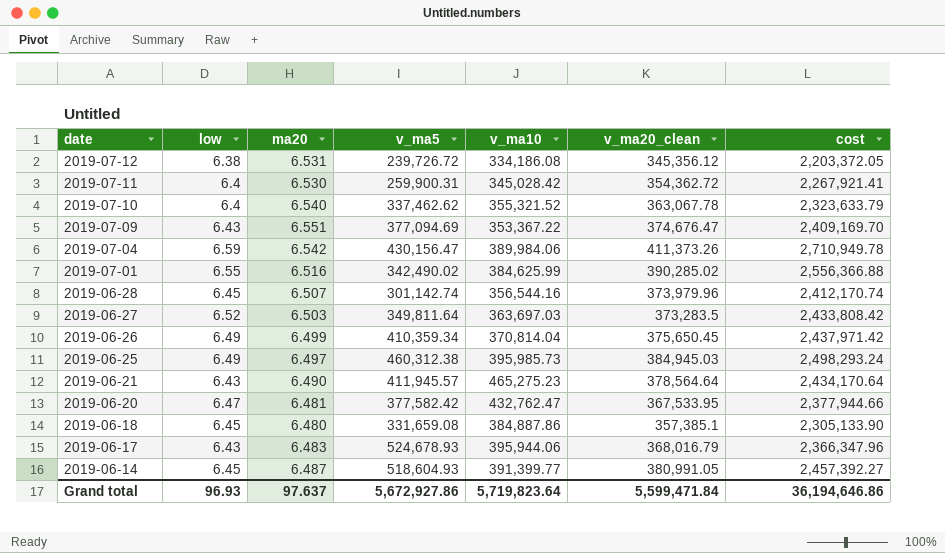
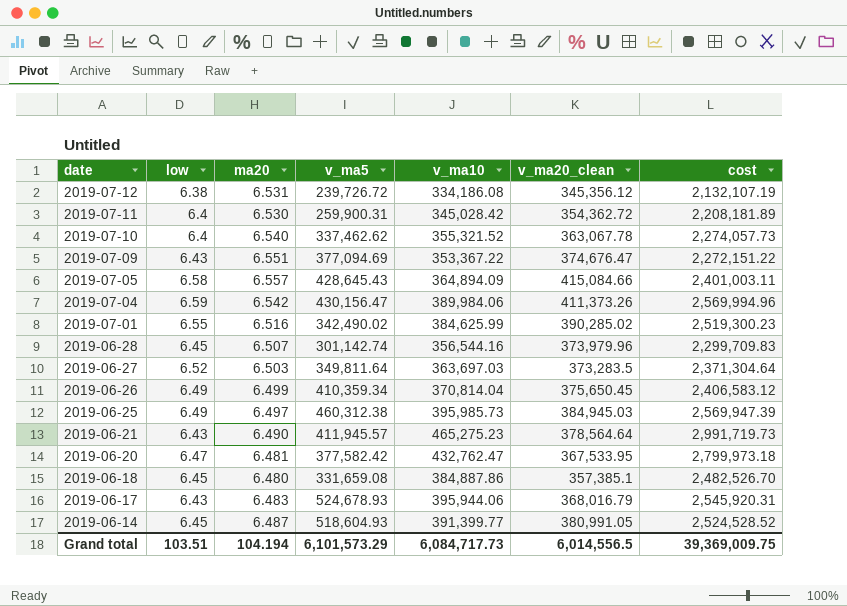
column cost | formula: [low] * [v_ma20_clean] -> [low] * [v_ma10]
row 2019-07-05: none -> 6.58 | 6.557 | 428,645.43 | 364,894.09 | 415,084.66 | 2,401,003.11
Grand total | low: 96.93 -> 103.51
Grand total | ma20: 97.637 -> 104.194
Grand total | v_ma5: 5,672,927.86 -> 6,101,573.29
Grand total | v_ma10: 5,719,823.64 -> 6,084,717.73
Grand total | v_ma20_clean: 5,599,471.84 -> 6,014,556.5
Grand total | cost: 36,194,646.86 -> 39,369,009.75

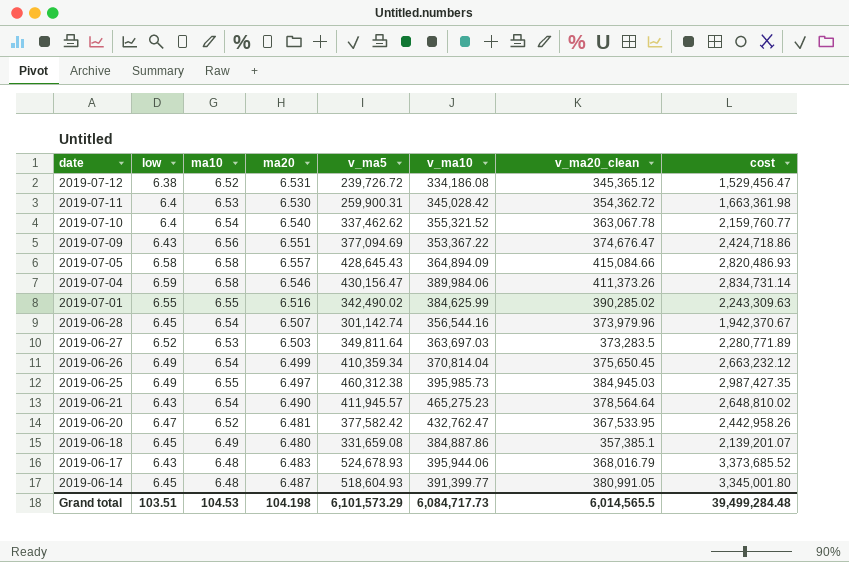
column ma10 | position: none -> 3
column cost | formula: [low] * [v_ma10] -> [low] * [v_ma5]
2019-07-12 | v_ma20_clean: 345,356.12 -> 345,365.12
2019-07-04 | ma20: 6.542 -> 6.546
Grand total | ma20: 104.194 -> 104.198
Grand total | v_ma20_clean: 6,014,556.5 -> 6,014,565.5
Grand total | cost: 39,369,009.75 -> 39,499,284.48

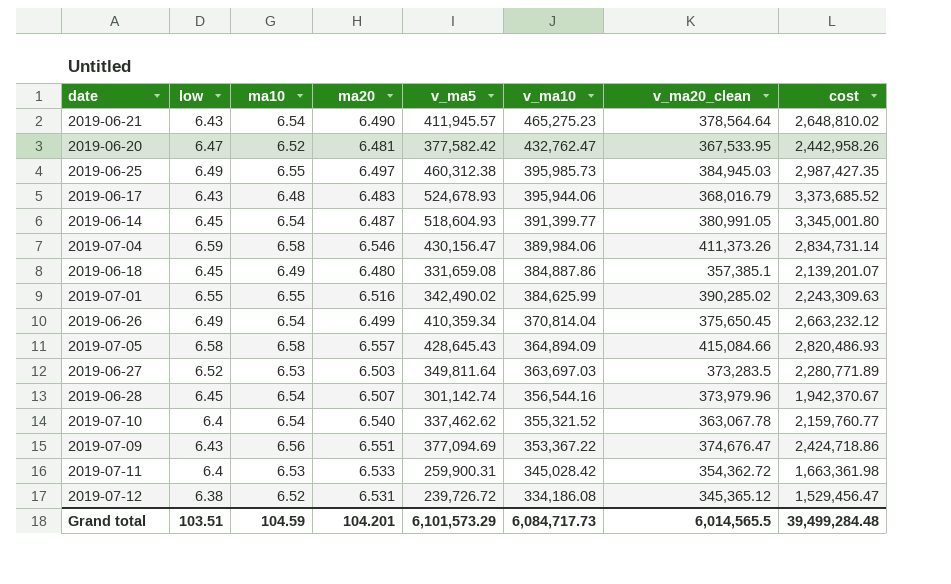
row order: date descending -> v_ma10 descending
2019-06-14 | ma10: 6.48 -> 6.54
2019-07-11 | ma20: 6.530 -> 6.533
Grand total | ma10: 104.53 -> 104.59
Grand total | ma20: 104.198 -> 104.201

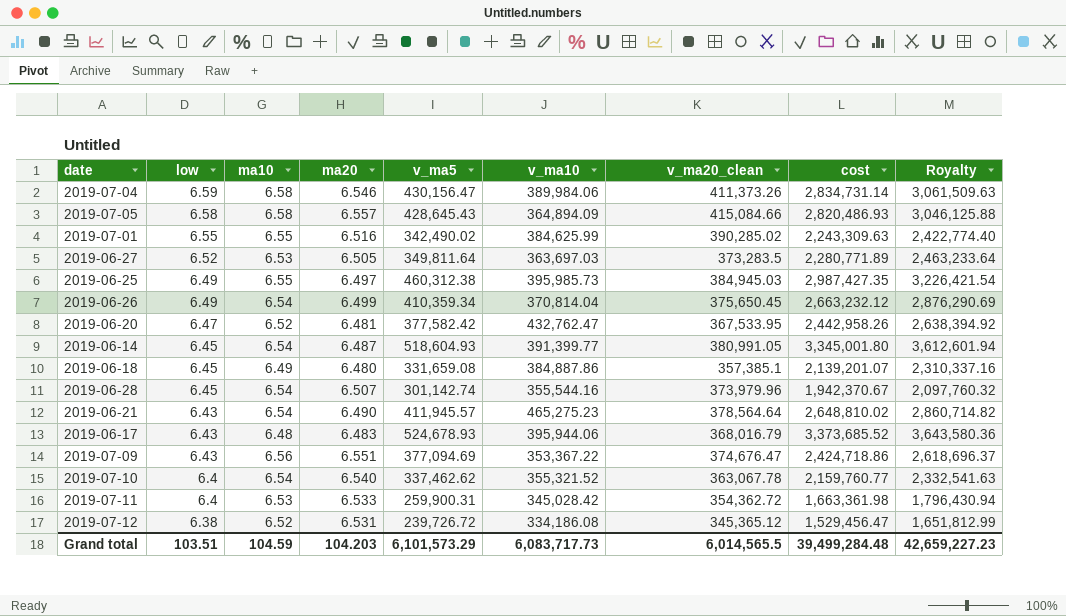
row order: v_ma10 descending -> low descending
column Royalty | formula: none -> [cost] * 1.08
2019-06-27 | ma20: 6.503 -> 6.505
2019-06-28 | v_ma10: 356,544.16 -> 355,544.16
Grand total | ma20: 104.201 -> 104.203
Grand total | v_ma10: 6,084,717.73 -> 6,083,717.73

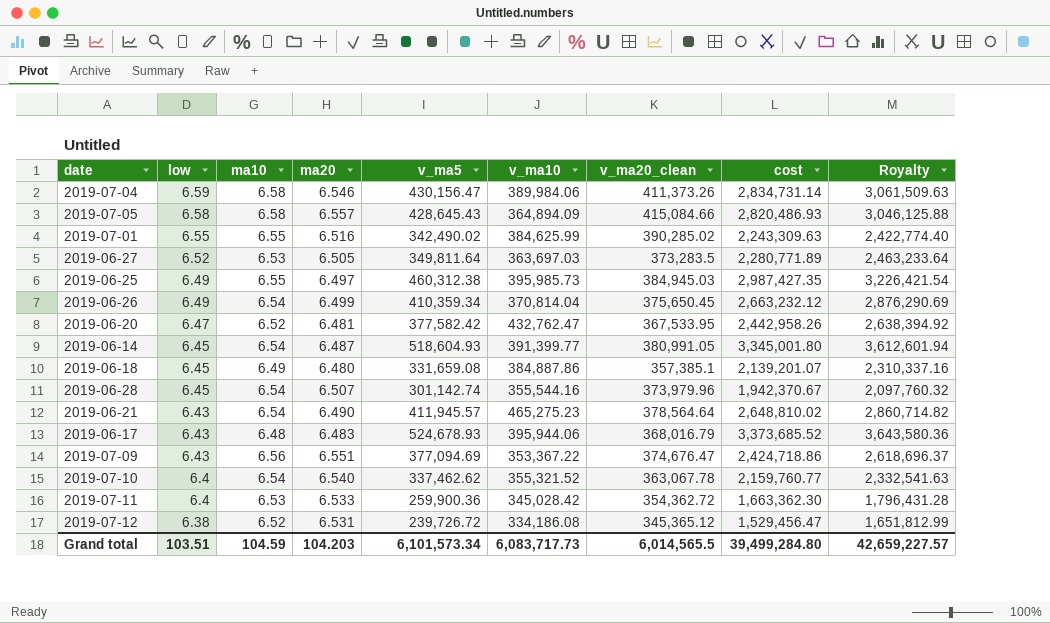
2019-07-11 | v_ma5: 259,900.31 -> 259,900.36
2019-07-11 | cost: 1,663,361.98 -> 1,663,362.30
2019-07-11 | Royalty: 1,796,430.94 -> 1,796,431.28
Grand total | v_ma5: 6,101,573.29 -> 6,101,573.34
Grand total | cost: 39,499,284.48 -> 39,499,284.80
Grand total | Royalty: 42,659,227.23 -> 42,659,227.57

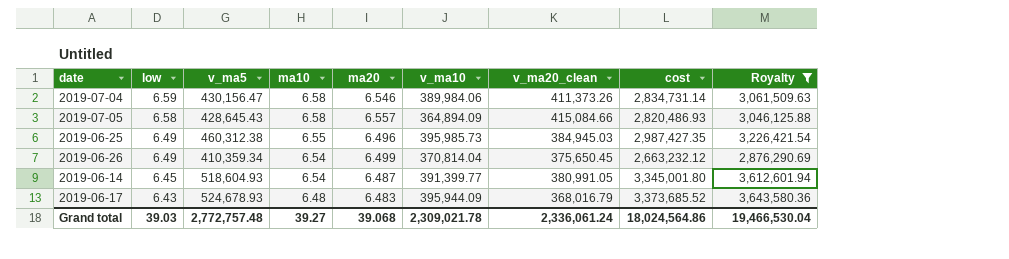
filter: none -> Royalty >= 2,876,290.69
column v_ma5 | position: 5 -> 3
2019-06-25 | ma20: 6.497 -> 6.496
2019-06-17 | v_ma10: 395,944.06 -> 395,944.09
Grand total | low: 103.51 -> 39.03
Grand total | v_ma5: 6,101,573.34 -> 2,772,757.48
Grand total | ma10: 104.59 -> 39.27
Grand total | ma20: 104.203 -> 39.068
Grand total | v_ma10: 6,083,717.73 -> 2,309,021.78
Grand total | v_ma20_clean: 6,014,565.5 -> 2,336,061.24
Grand total | cost: 39,499,284.80 -> 18,024,564.86
Grand total | Royalty: 42,659,227.57 -> 19,466,530.04

